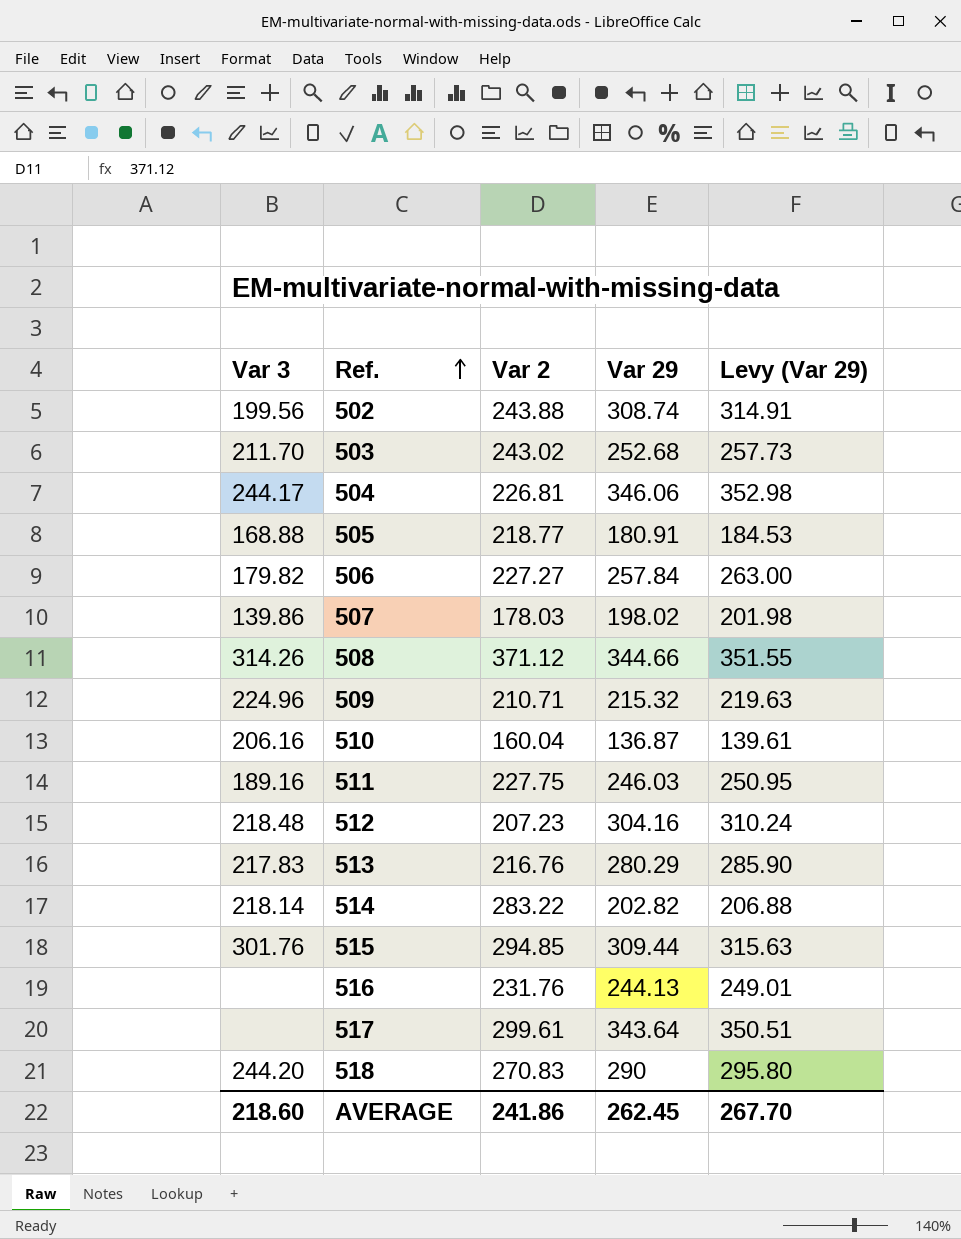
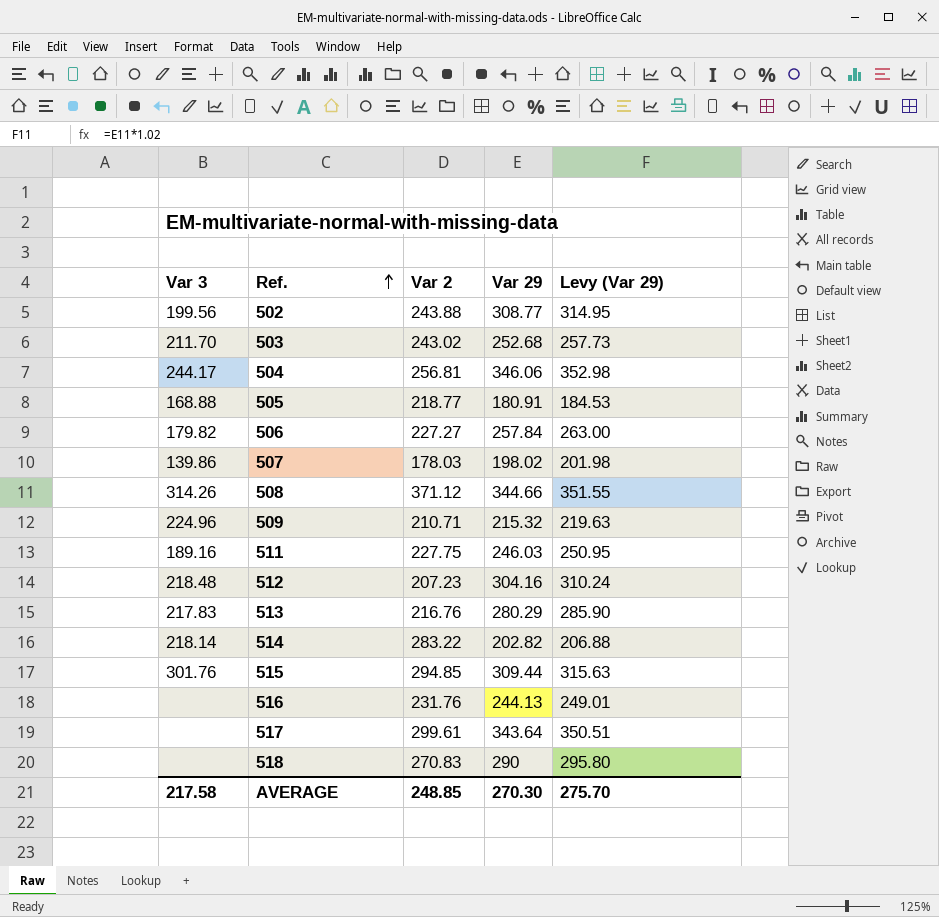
row 510: 206.16 | 160.04 | 136.87 | 139.61 -> none
502 | Var 29: 308.74 -> 308.77
502 | Levy (Var 29): 314.91 -> 314.95
504 | Var 2: 226.81 -> 256.81
518 | Var 3: 244.20 -> none
AVERAGE | Var 3: 218.60 -> 217.58
AVERAGE | Var 2: 241.86 -> 248.85
AVERAGE | Var 29: 262.45 -> 270.30
AVERAGE | Levy (Var 29): 267.70 -> 275.70

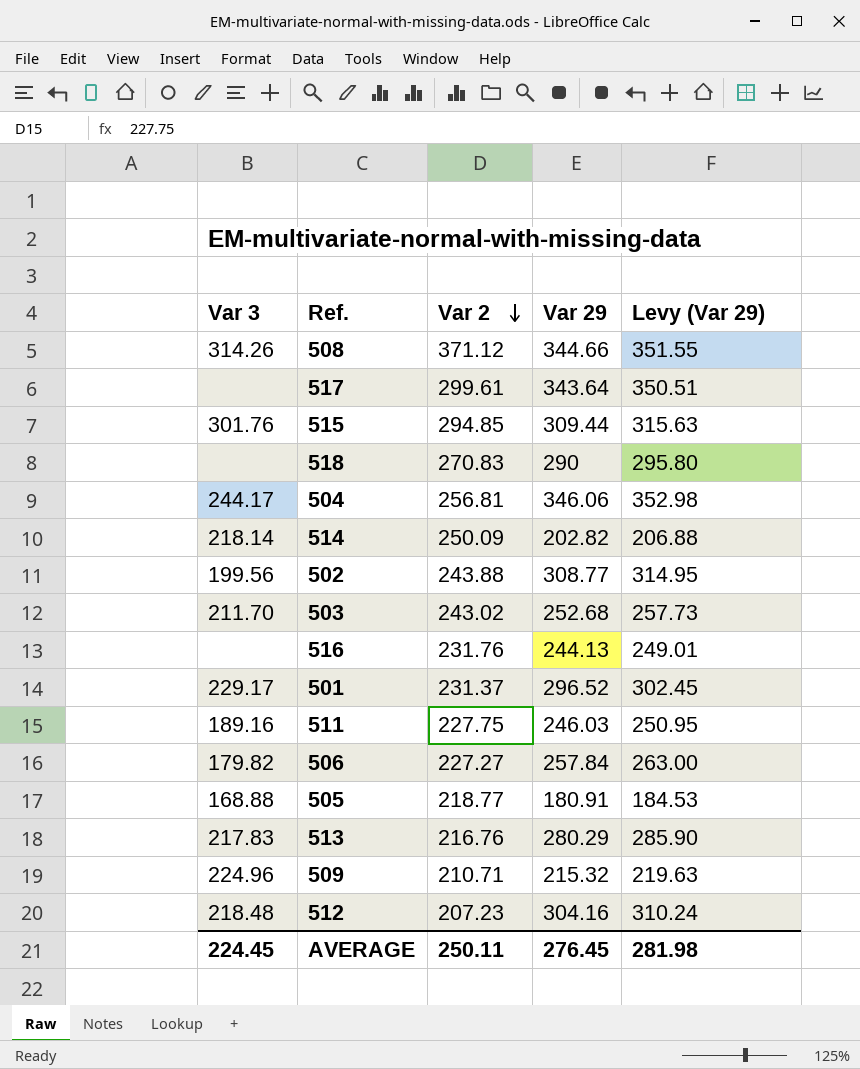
row order: Ref. ascending -> Var 2 descending
row 507: 139.86 | 178.03 | 198.02 | 201.98 -> none
514 | Var 2: 283.22 -> 250.09
row 501: none -> 229.17 | 231.37 | 296.52 | 302.45
AVERAGE | Var 3: 217.58 -> 224.45
AVERAGE | Var 2: 248.85 -> 250.11
AVERAGE | Var 29: 270.30 -> 276.45
AVERAGE | Levy (Var 29): 275.70 -> 281.98

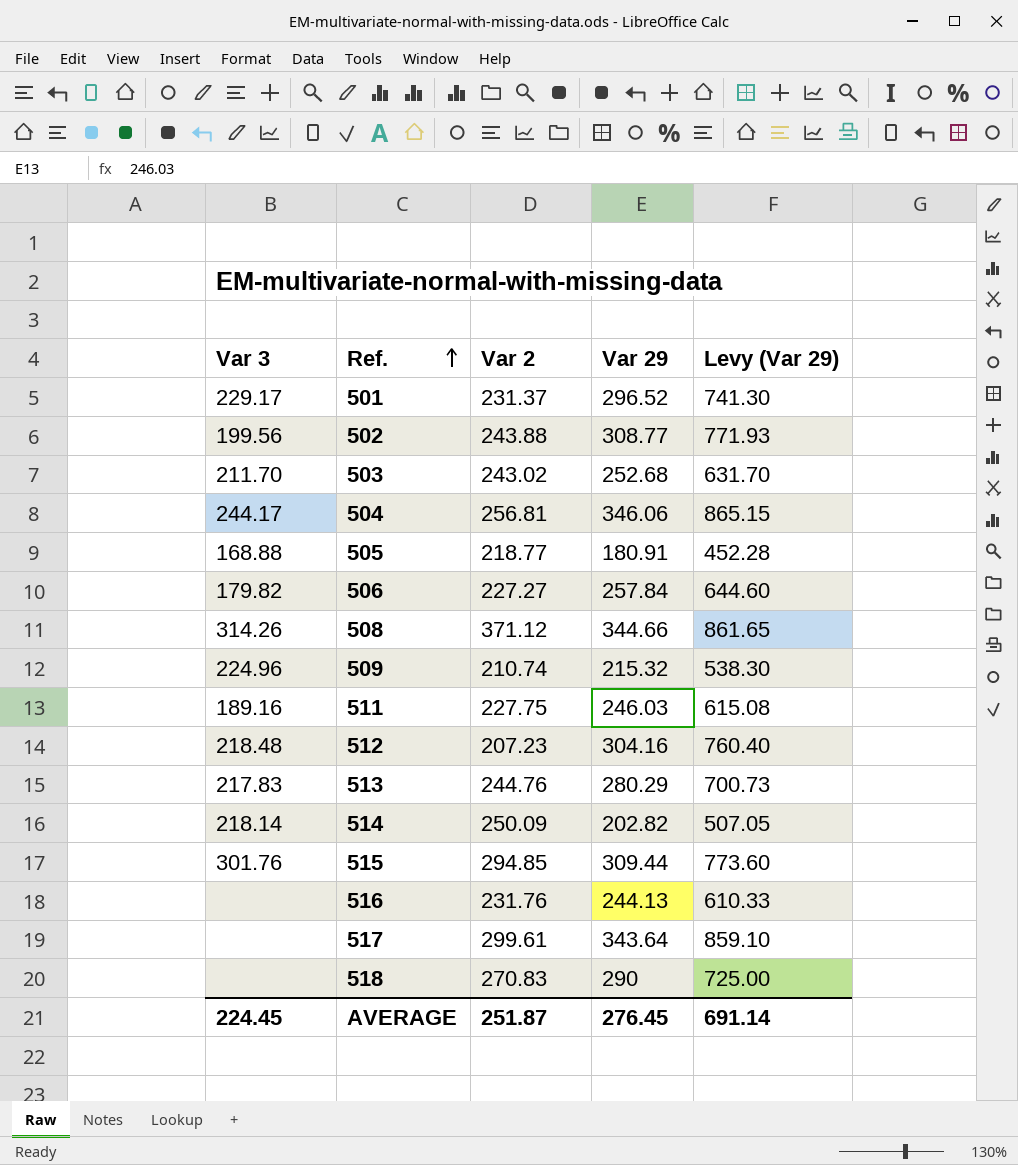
row order: Var 2 descending -> Ref. ascending
column Levy (Var 29) | formula: [Var 29] * 1.02 -> [Var 29] * 2.5
509 | Var 2: 210.71 -> 210.74
513 | Var 2: 216.76 -> 244.76
AVERAGE | Var 2: 250.11 -> 251.87
AVERAGE | Levy (Var 29): 281.98 -> 691.14

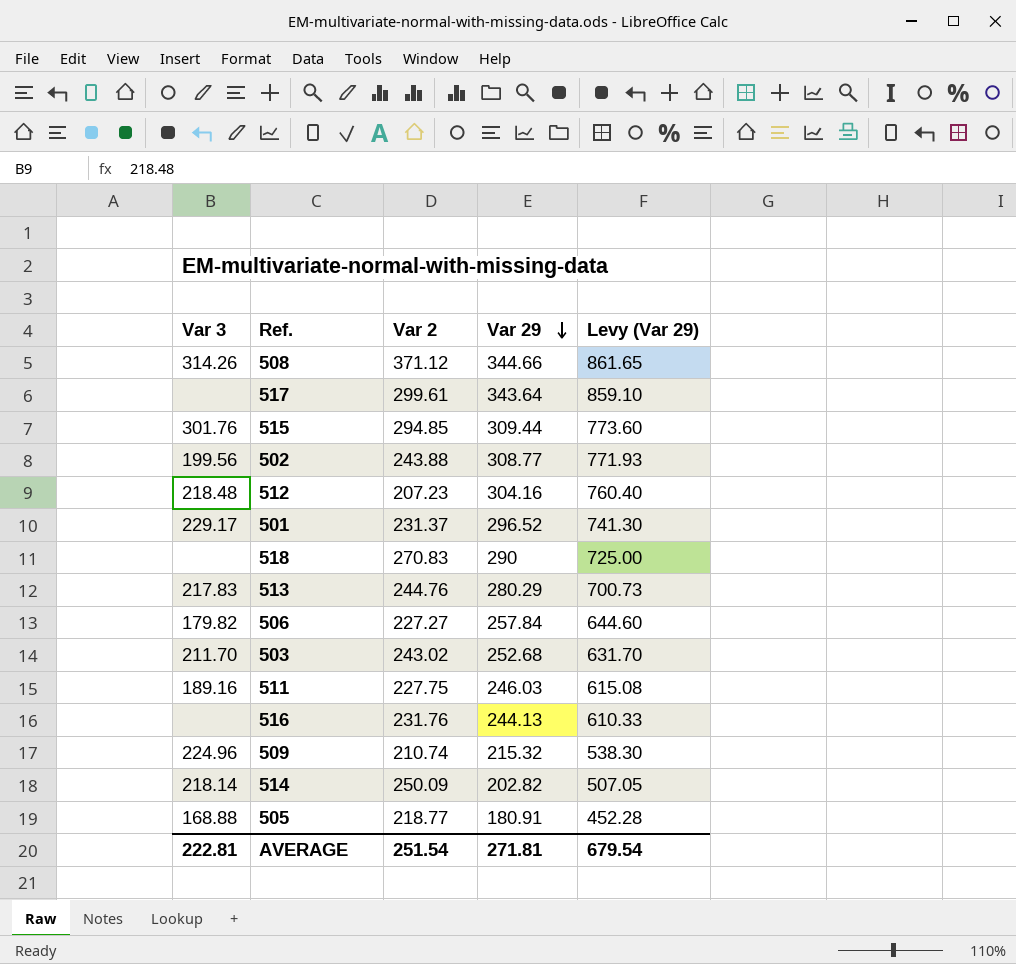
row order: Ref. ascending -> Var 29 descending
row 504: 244.17 | 256.81 | 346.06 | 865.15 -> none
AVERAGE | Var 3: 224.45 -> 222.81
AVERAGE | Var 2: 251.87 -> 251.54
AVERAGE | Var 29: 276.45 -> 271.81
AVERAGE | Levy (Var 29): 691.14 -> 679.54

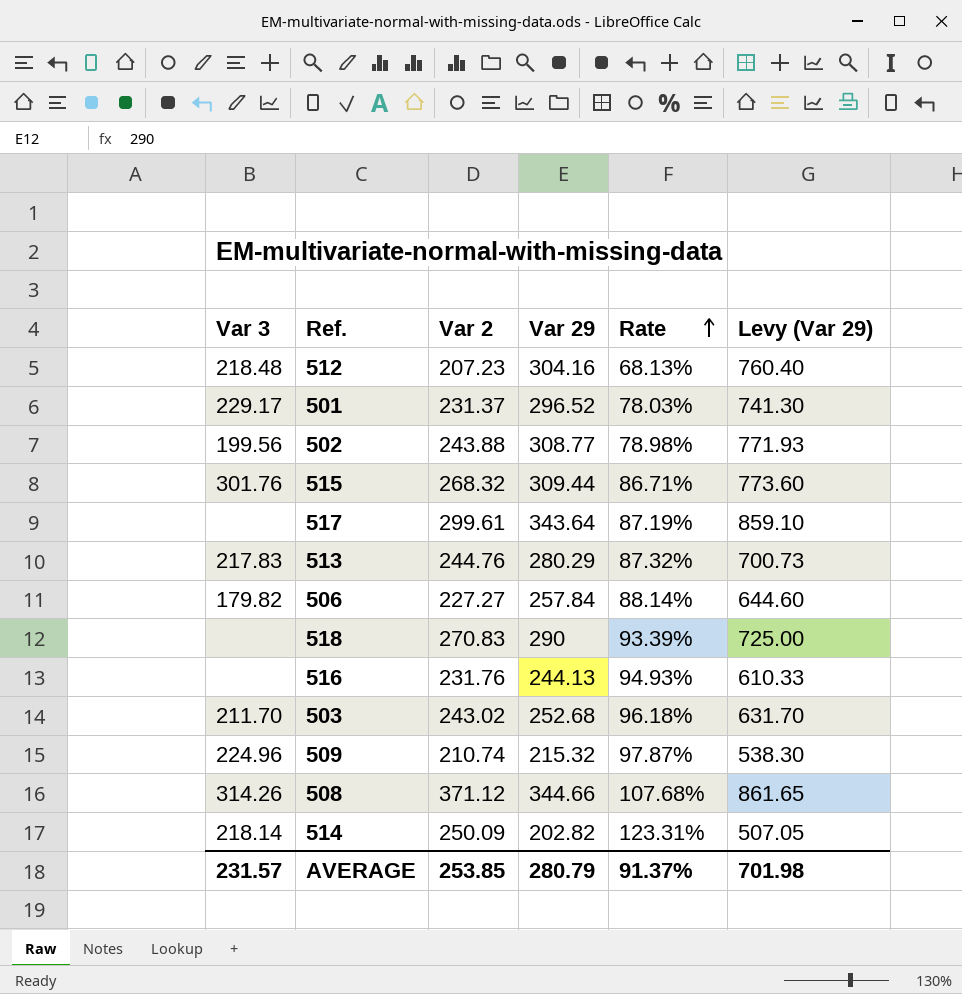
row order: Var 29 descending -> Rate ascending
column Rate | formula: none -> [Var 2] / [Var 29]
row 511: 189.16 | 227.75 | 246.03 | 615.08 -> none
row 505: 168.88 | 218.77 | 180.91 | 452.28 -> none
515 | Var 2: 294.85 -> 268.32
AVERAGE | Var 3: 222.81 -> 231.57
AVERAGE | Var 2: 251.54 -> 253.85
AVERAGE | Var 29: 271.81 -> 280.79
AVERAGE | Levy (Var 29): 679.54 -> 701.98

